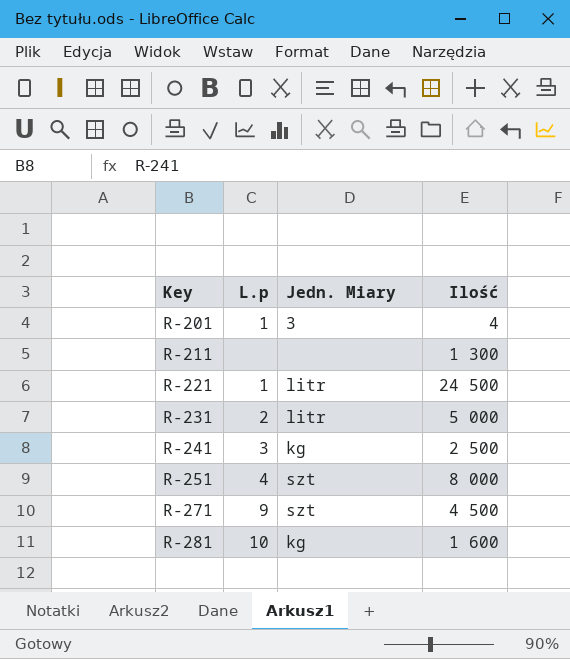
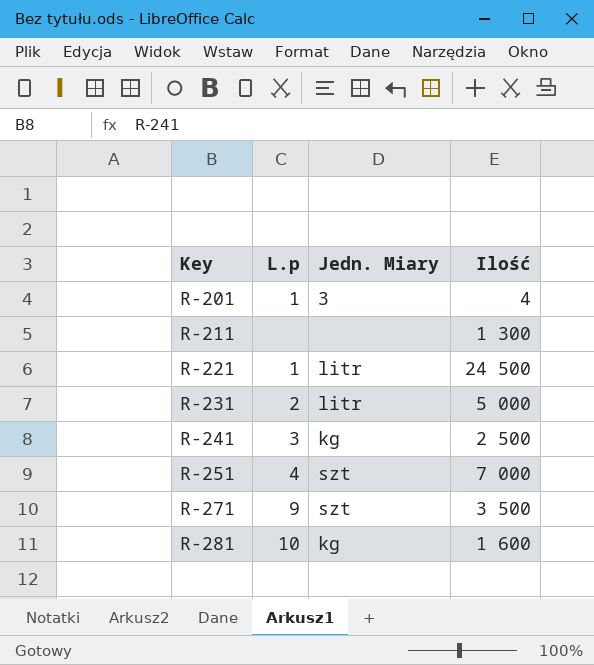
R-251 | Ilość: 8 000 -> 7 000
R-271 | Ilość: 4 500 -> 3 500

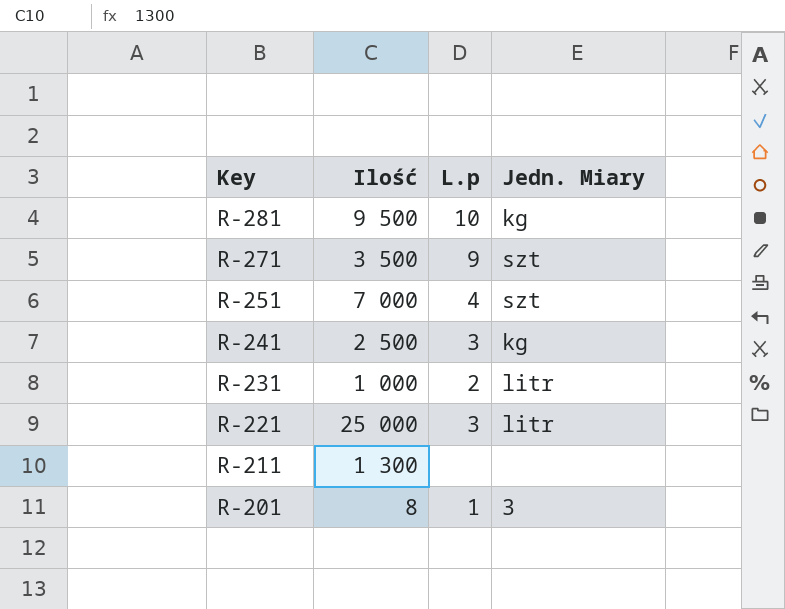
row order: Key ascending -> Key descending
column Ilość | position: 4 -> 2
R-281 | Ilość: 1 600 -> 9 500
R-231 | Ilość: 5 000 -> 1 000
R-221 | Ilość: 24 500 -> 25 000
R-221 | L.p: 1 -> 3
R-201 | Ilość: 4 -> 8

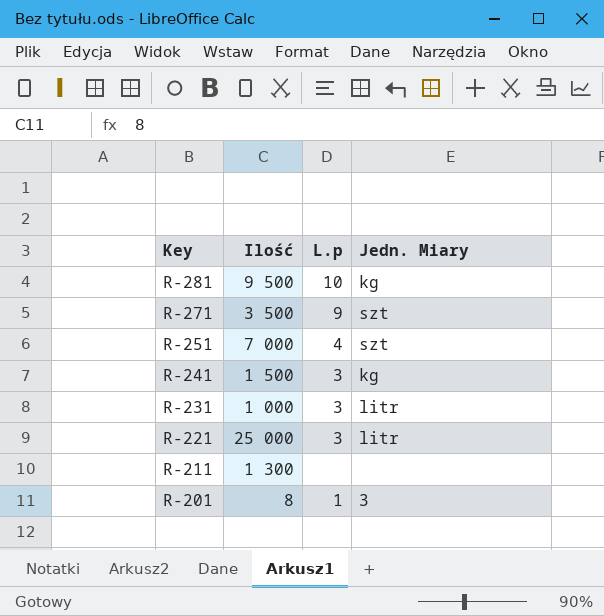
R-241 | Ilość: 2 500 -> 1 500
R-231 | L.p: 2 -> 3

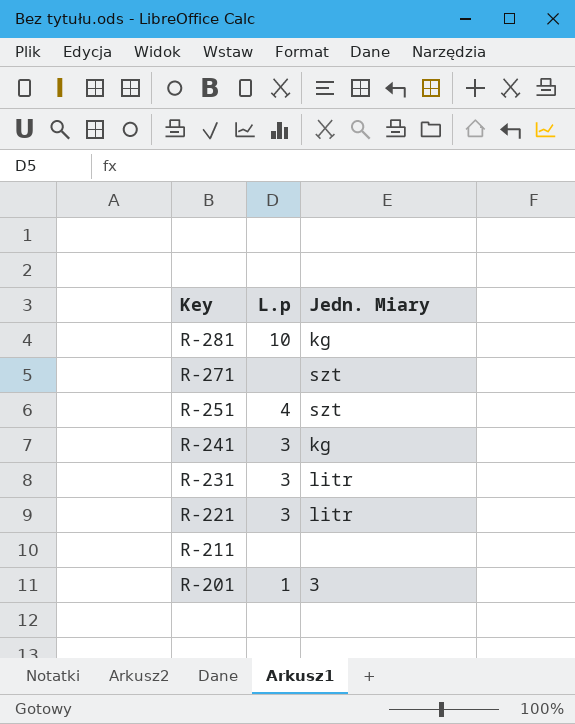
column Ilość | position: 2 -> none
R-271 | L.p: 9 -> none

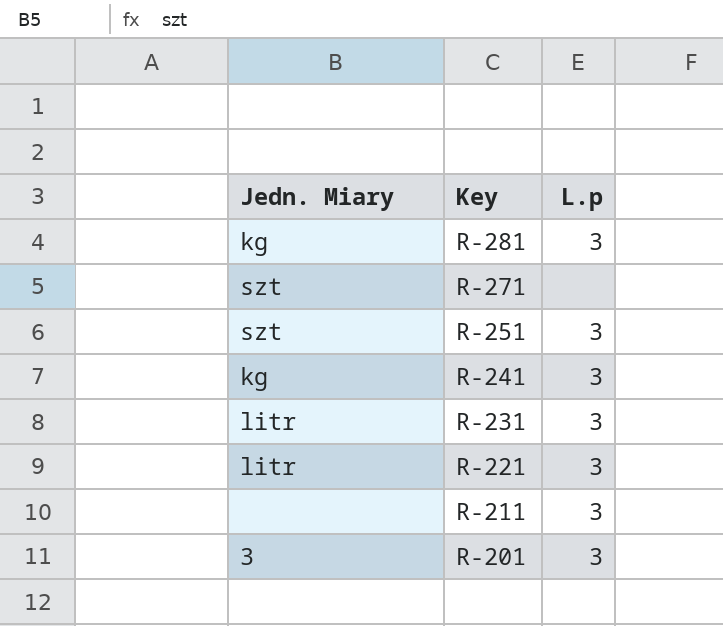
column Jedn. Miary | position: 3 -> 1
R-281 | L.p: 10 -> 3
R-251 | L.p: 4 -> 3
R-211 | L.p: none -> 3
R-201 | L.p: 1 -> 3

